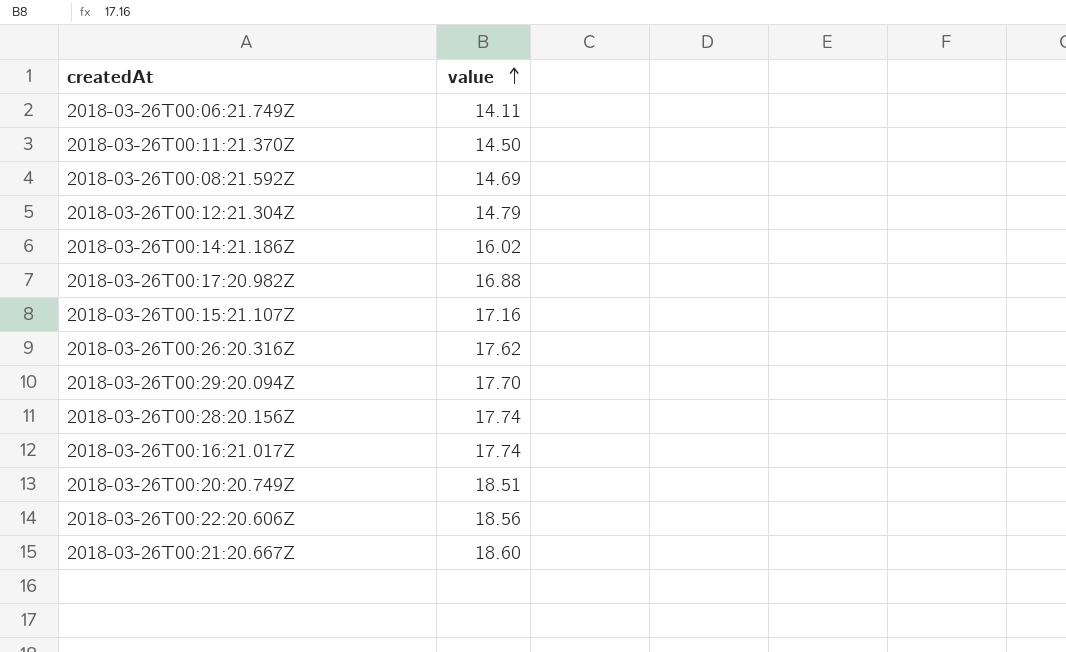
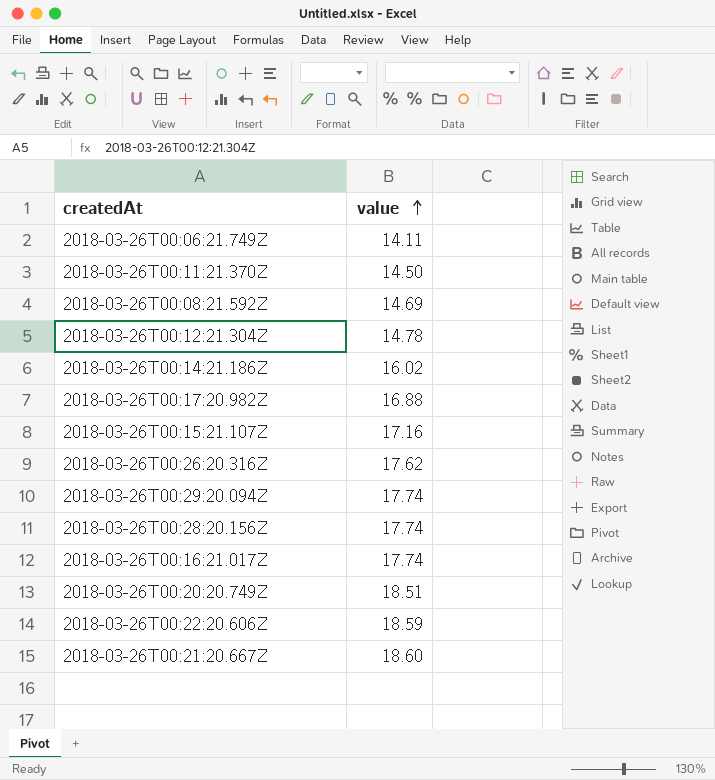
2018-03-26T00:12:21.304Z | value: 14.79 -> 14.78
2018-03-26T00:29:20.094Z | value: 17.70 -> 17.74
2018-03-26T00:22:20.606Z | value: 18.56 -> 18.59

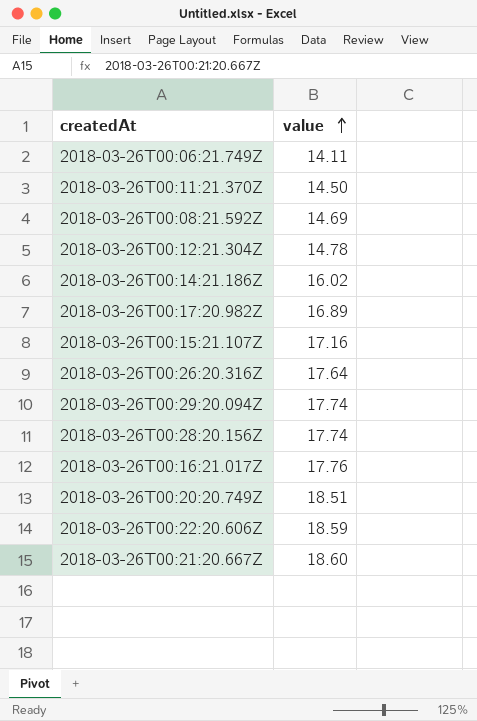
2018-03-26T00:17:20.982Z | value: 16.88 -> 16.89
2018-03-26T00:26:20.316Z | value: 17.62 -> 17.64
2018-03-26T00:16:21.017Z | value: 17.74 -> 17.76

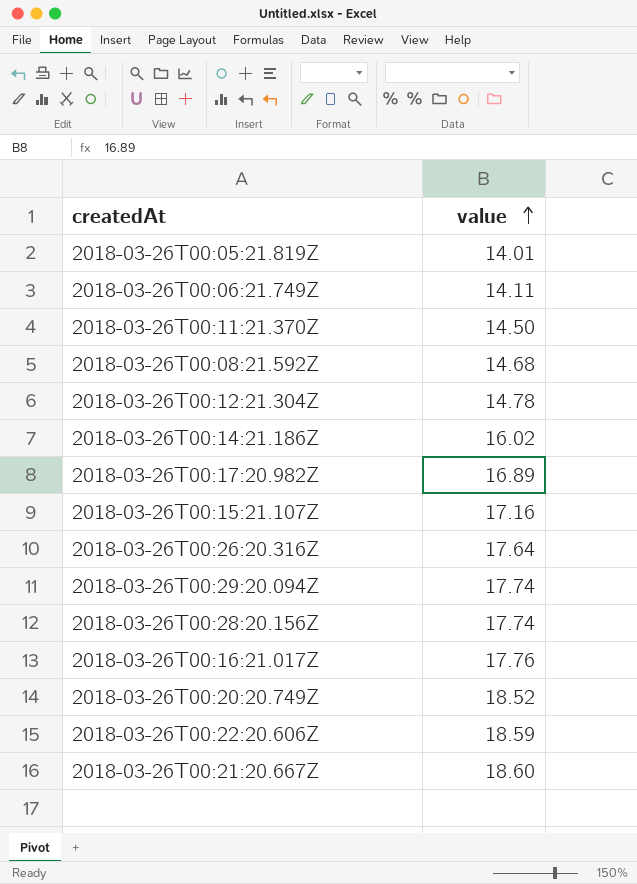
row 2018-03-26T00:05:21.819Z: none -> 14.01
2018-03-26T00:08:21.592Z | value: 14.69 -> 14.68
2018-03-26T00:20:20.749Z | value: 18.51 -> 18.52

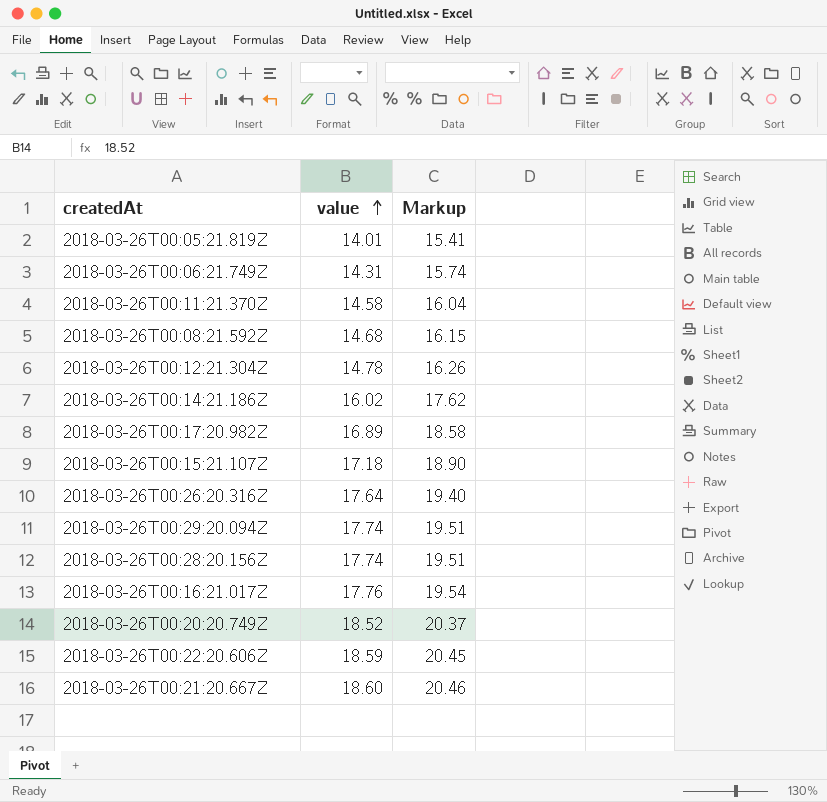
column Markup | formula: none -> [value] * 1.1
2018-03-26T00:06:21.749Z | value: 14.11 -> 14.31
2018-03-26T00:11:21.370Z | value: 14.50 -> 14.58
2018-03-26T00:15:21.107Z | value: 17.16 -> 17.18

